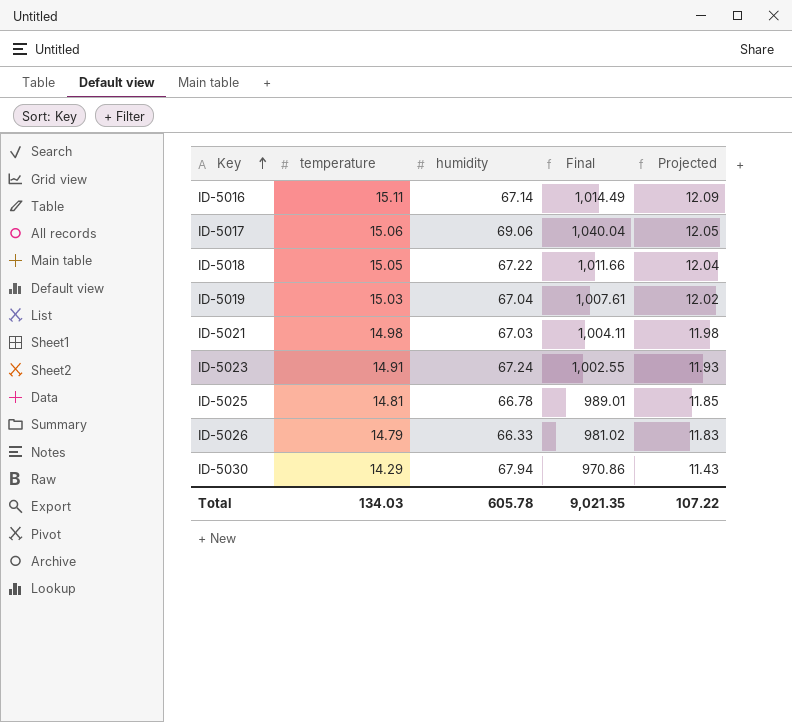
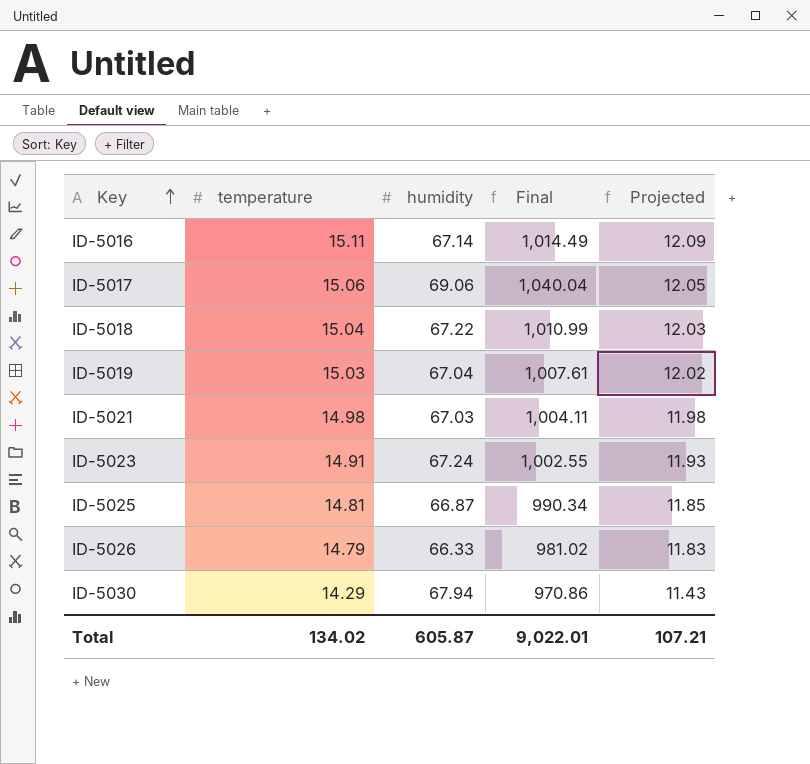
ID-5018 | temperature: 15.05 -> 15.04
ID-5018 | Final: 1,011.66 -> 1,010.99
ID-5018 | Projected: 12.04 -> 12.03
ID-5025 | humidity: 66.78 -> 66.87
ID-5025 | Final: 989.01 -> 990.34
Total | temperature: 134.03 -> 134.02
Total | humidity: 605.78 -> 605.87
Total | Final: 9,021.35 -> 9,022.01
Total | Projected: 107.22 -> 107.21

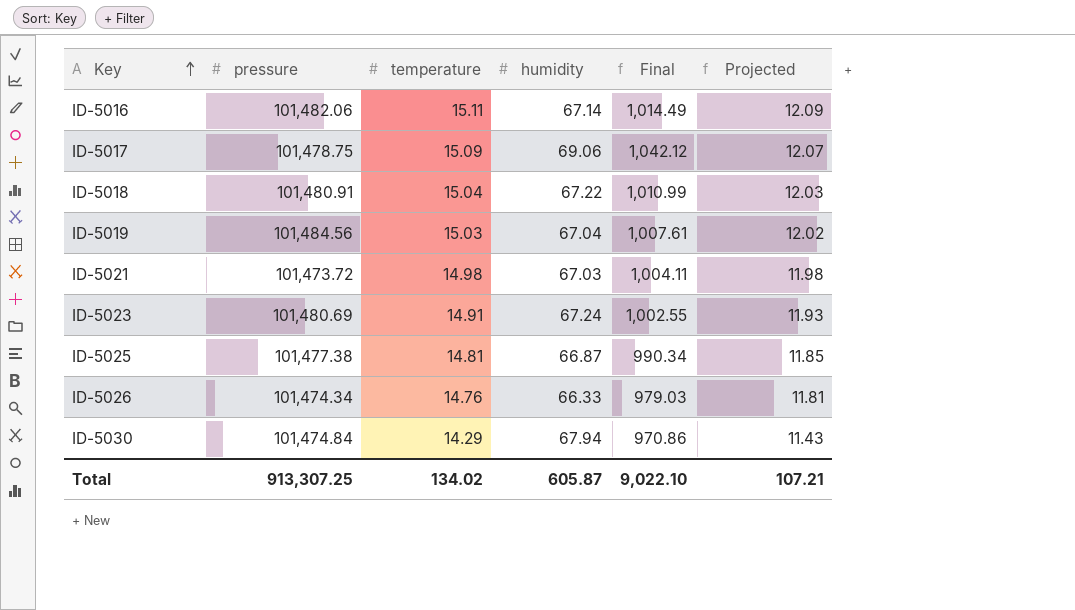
column pressure | position: none -> 2
ID-5017 | temperature: 15.06 -> 15.09
ID-5017 | Final: 1,040.04 -> 1,042.12
ID-5017 | Projected: 12.05 -> 12.07
ID-5026 | temperature: 14.79 -> 14.76
ID-5026 | Final: 981.02 -> 979.03
ID-5026 | Projected: 11.83 -> 11.81
Total | Final: 9,022.01 -> 9,022.10

